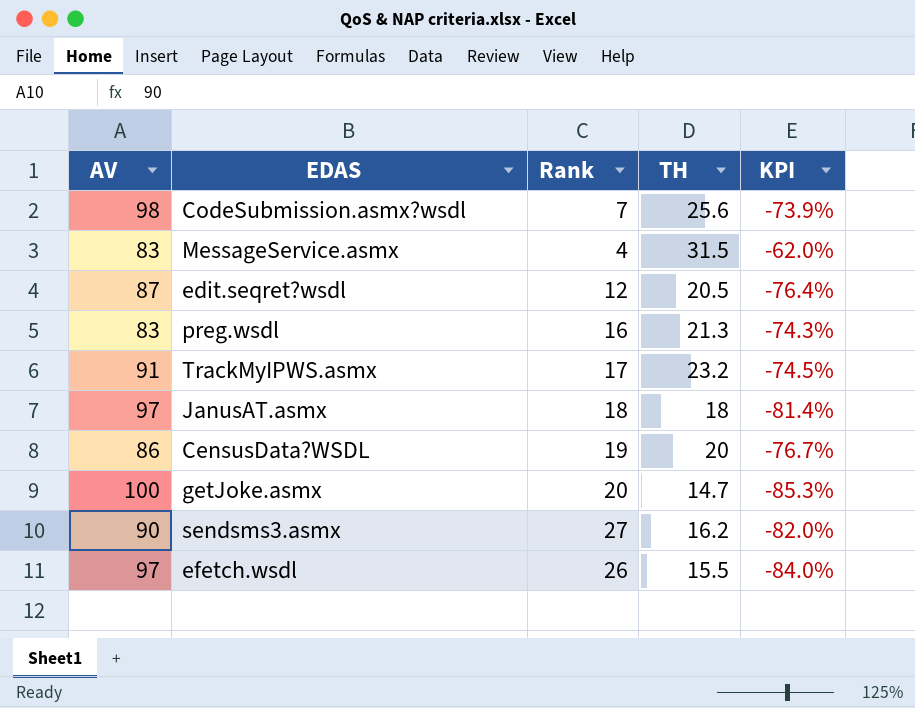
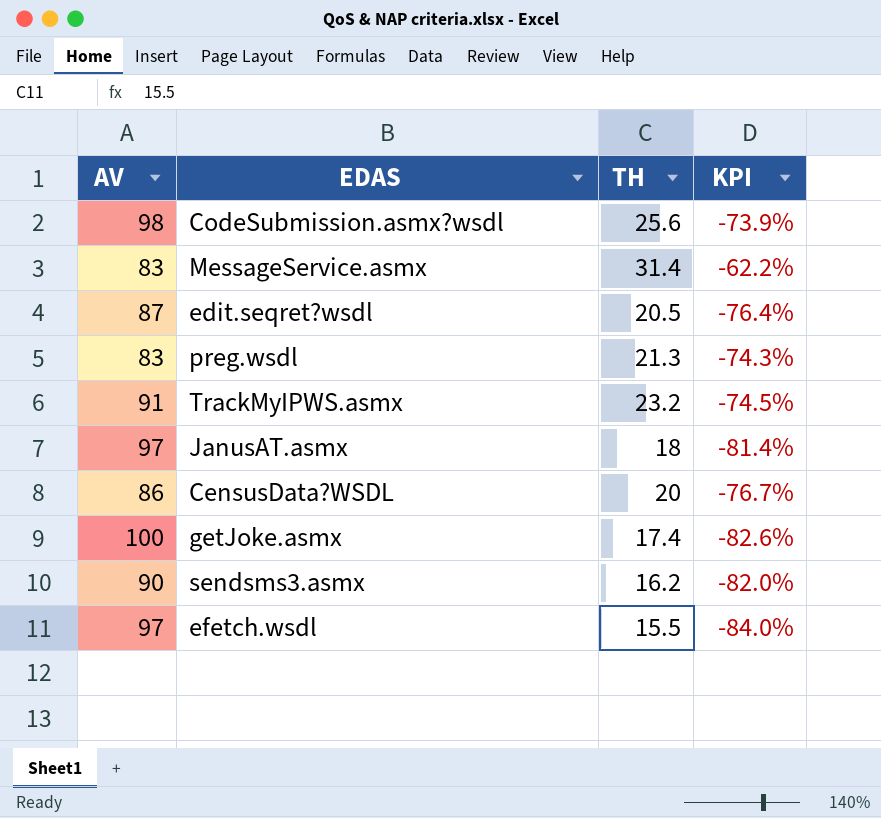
column Rank | position: 3 -> none
MessageService.asmx | TH: 31.5 -> 31.4
MessageService.asmx | KPI: -62.0% -> -62.2%
getJoke.asmx | TH: 14.7 -> 17.4
getJoke.asmx | KPI: -85.3% -> -82.6%

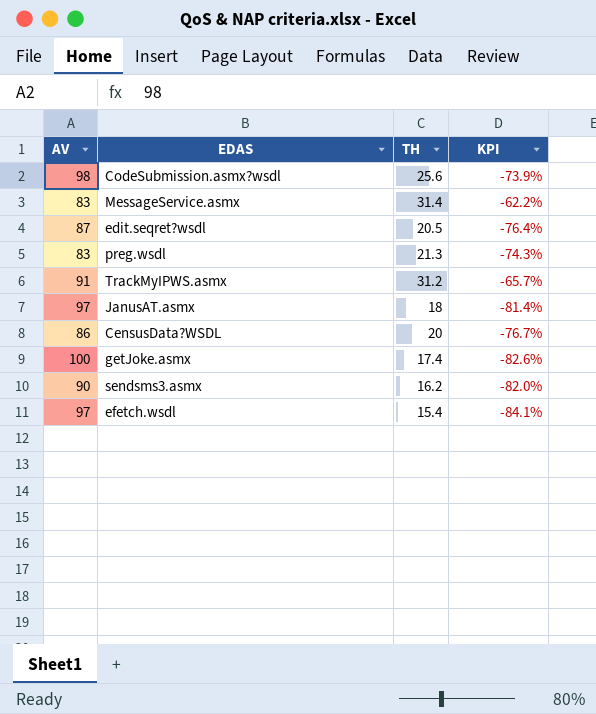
TrackMyIPWS.asmx | TH: 23.2 -> 31.2
TrackMyIPWS.asmx | KPI: -74.5% -> -65.7%
efetch.wsdl | TH: 15.5 -> 15.4
efetch.wsdl | KPI: -84.0% -> -84.1%

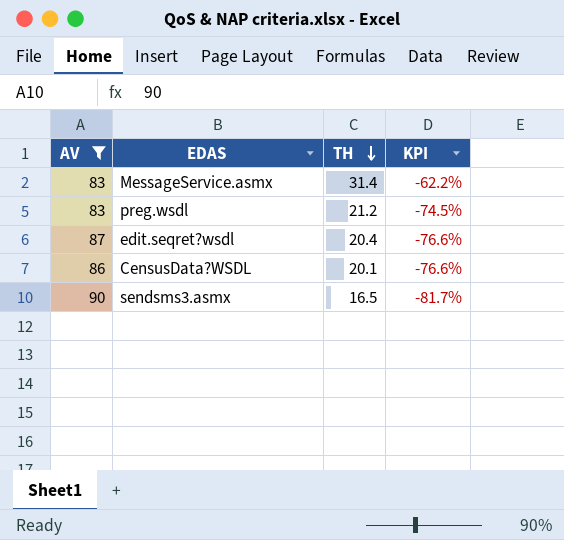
filter: none -> AV <= 90
row order: none -> TH descending
preg.wsdl | TH: 21.3 -> 21.2
preg.wsdl | KPI: -74.3% -> -74.5%
edit.seqret?wsdl | TH: 20.5 -> 20.4
edit.seqret?wsdl | KPI: -76.4% -> -76.6%
CensusData?WSDL | TH: 20 -> 20.1
CensusData?WSDL | KPI: -76.7% -> -76.6%
sendsms3.asmx | TH: 16.2 -> 16.5
sendsms3.asmx | KPI: -82.0% -> -81.7%

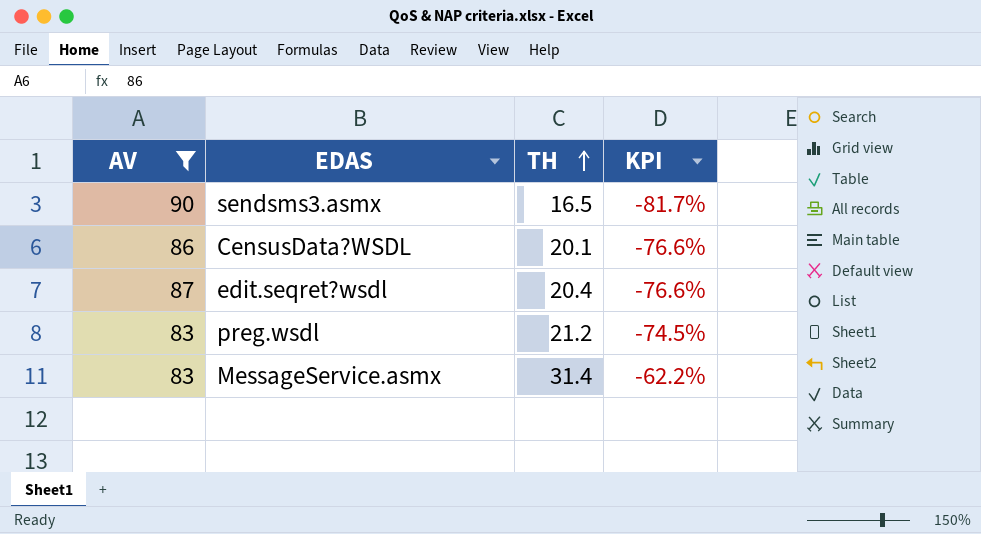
row order: TH descending -> TH ascending

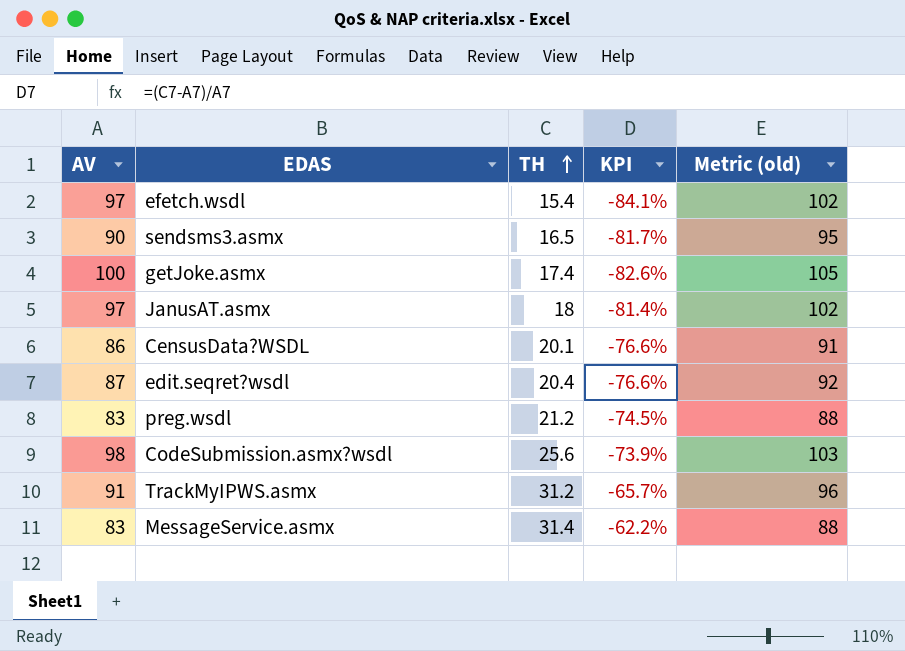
filter: AV <= 90 -> none
column Metric (old) | formula: none -> [AV] + 5

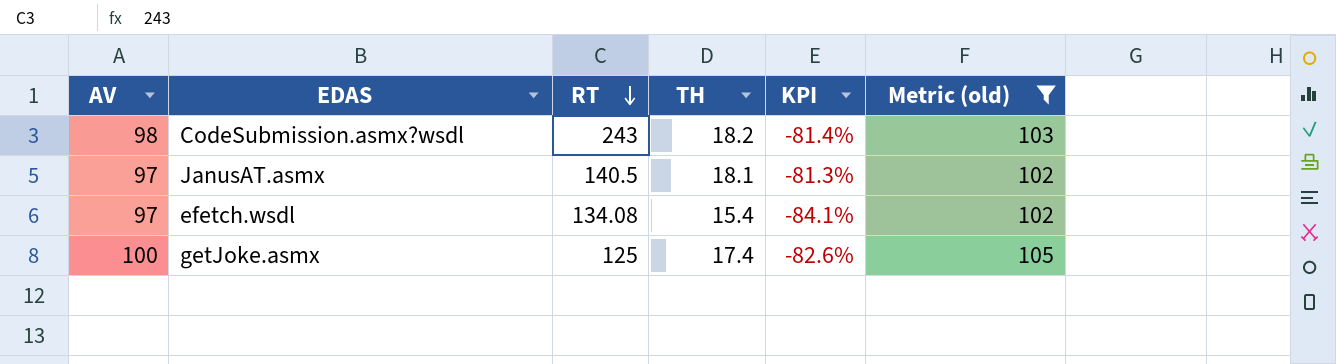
filter: none -> Metric (old) >= 102
row order: TH ascending -> RT descending
column RT | position: none -> 3
CodeSubmission.asmx?wsdl | TH: 25.6 -> 18.2
CodeSubmission.asmx?wsdl | KPI: -73.9% -> -81.4%
JanusAT.asmx | TH: 18 -> 18.1
JanusAT.asmx | KPI: -81.4% -> -81.3%

